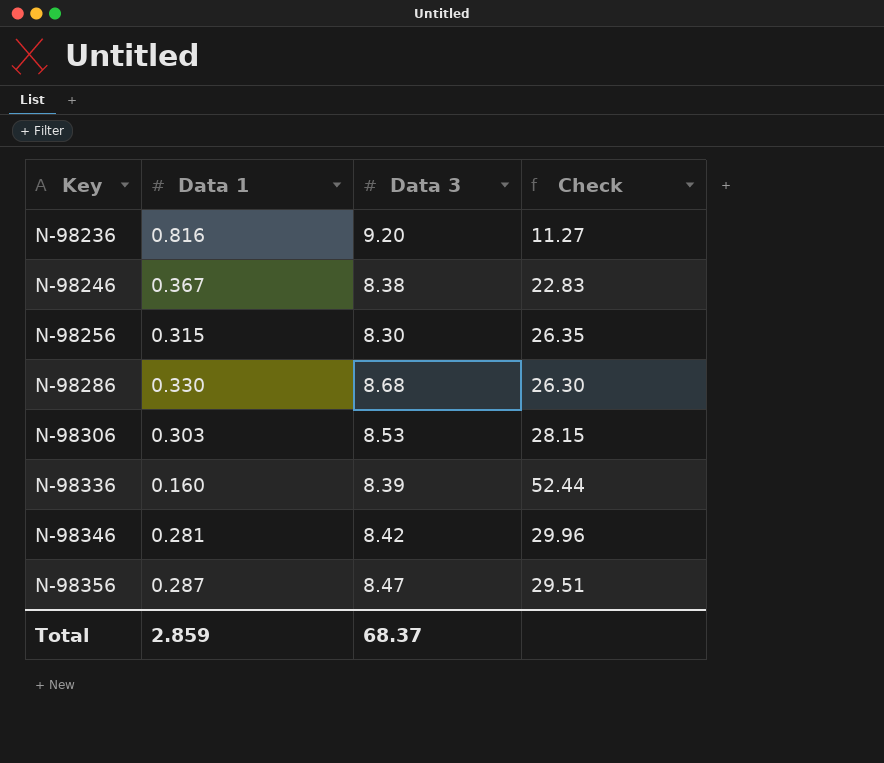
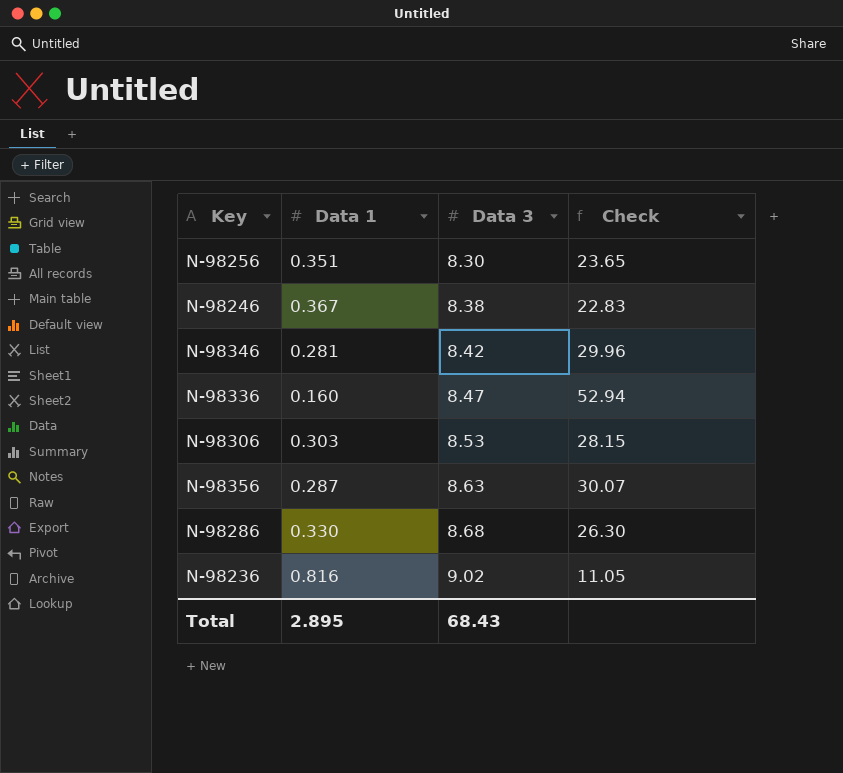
row order: Key ascending -> Data 3 ascending
N-98256 | Data 1: 0.315 -> 0.351
N-98256 | Check: 26.35 -> 23.65
N-98336 | Data 3: 8.39 -> 8.47
N-98336 | Check: 52.44 -> 52.94
N-98356 | Data 3: 8.47 -> 8.63
N-98356 | Check: 29.51 -> 30.07
N-98236 | Data 3: 9.20 -> 9.02
N-98236 | Check: 11.27 -> 11.05
Total | Data 1: 2.859 -> 2.895
Total | Data 3: 68.37 -> 68.43

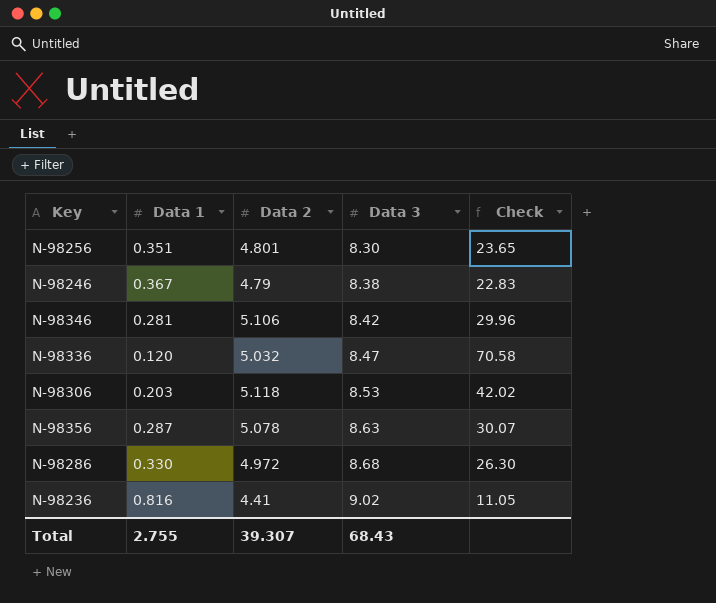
column Data 2 | position: none -> 3
N-98336 | Data 1: 0.160 -> 0.120
N-98336 | Check: 52.94 -> 70.58
N-98306 | Data 1: 0.303 -> 0.203
N-98306 | Check: 28.15 -> 42.02
Total | Data 1: 2.895 -> 2.755

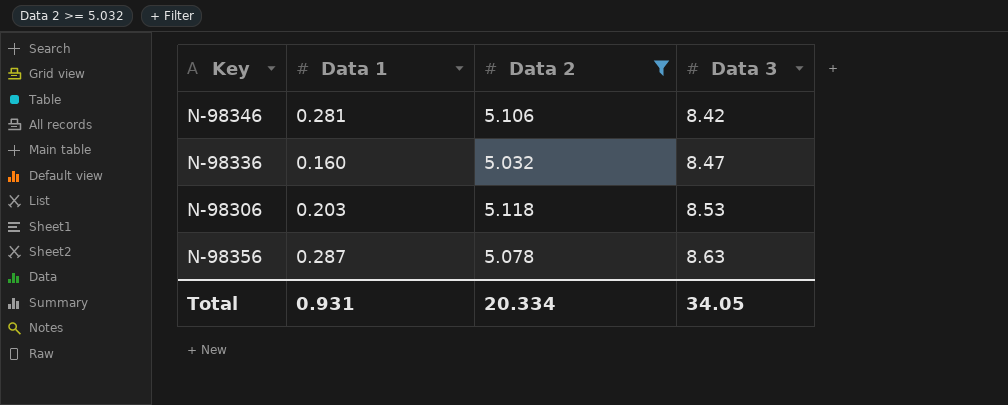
filter: none -> Data 2 >= 5.032
column Check | formula: [Data 3] / [Data 1] -> none
N-98336 | Data 1: 0.120 -> 0.160
Total | Data 1: 2.755 -> 0.931
Total | Data 2: 39.307 -> 20.334
Total | Data 3: 68.43 -> 34.05

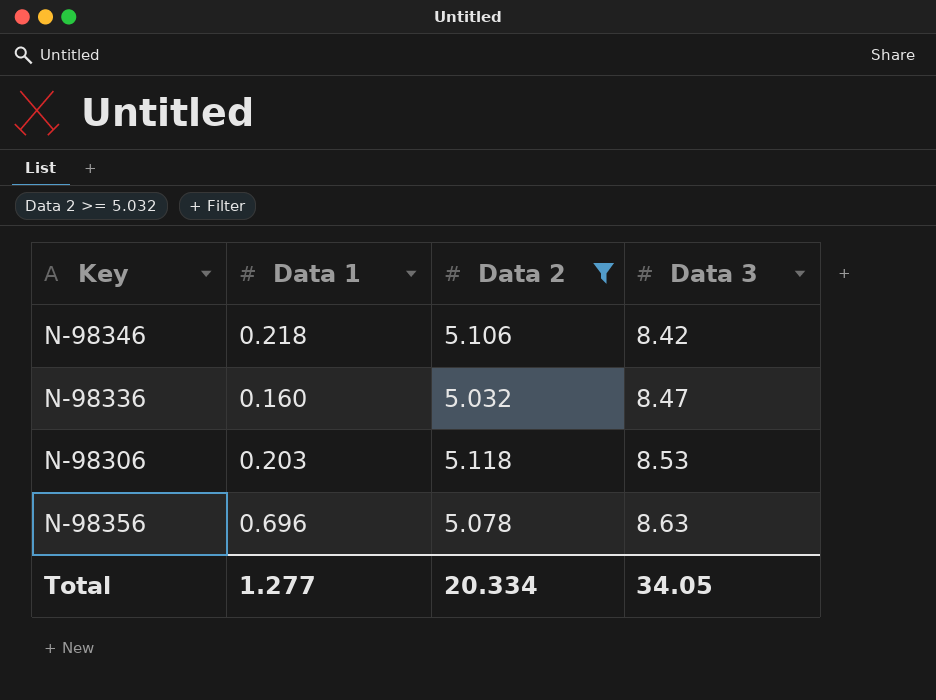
N-98346 | Data 1: 0.281 -> 0.218
N-98356 | Data 1: 0.287 -> 0.696
Total | Data 1: 0.931 -> 1.277

